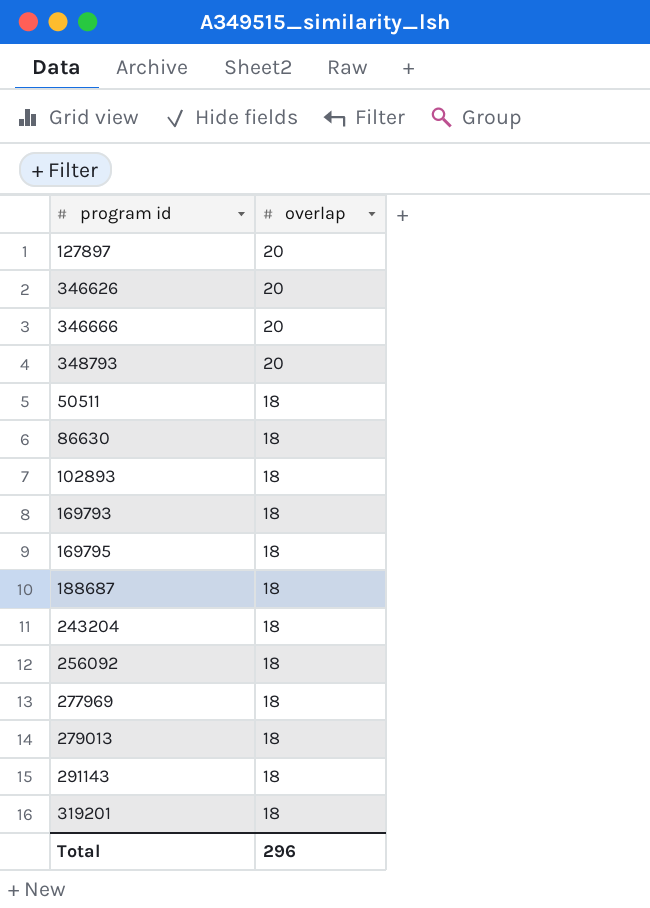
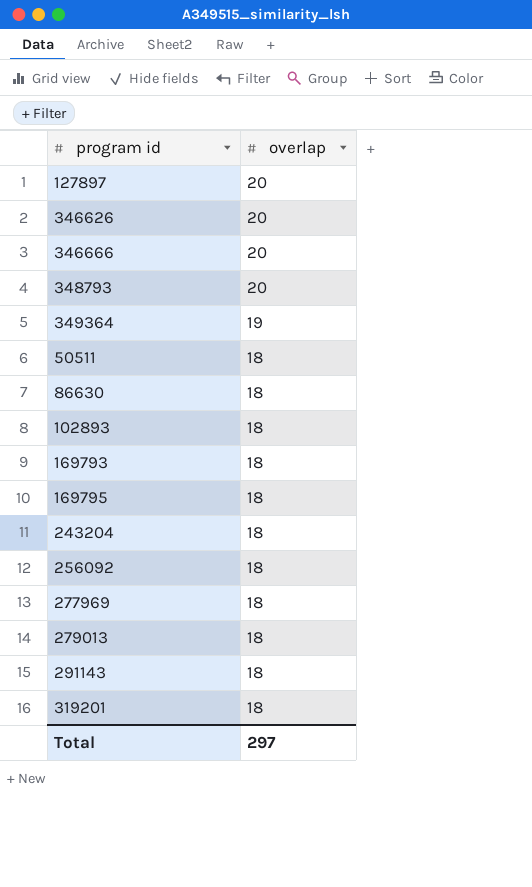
row 188687: 18 -> none
row 349364: none -> 19
Total | overlap: 296 -> 297

